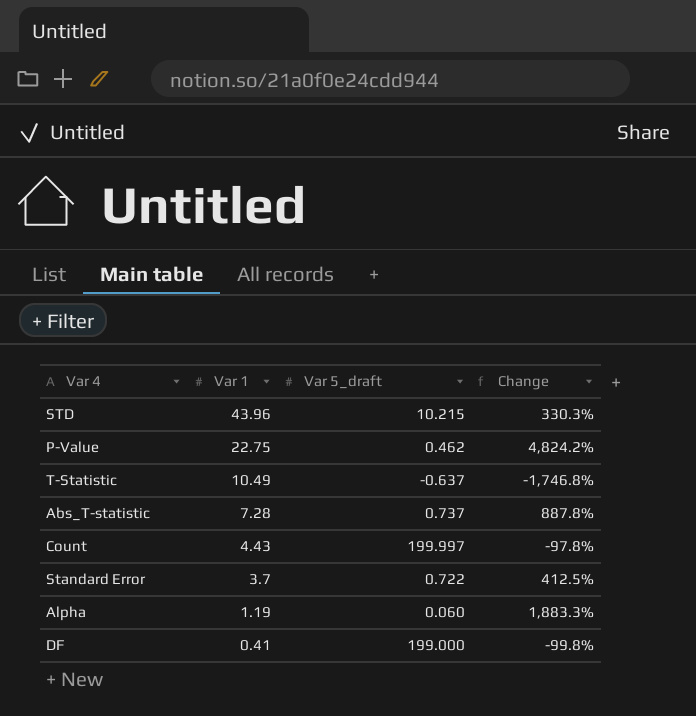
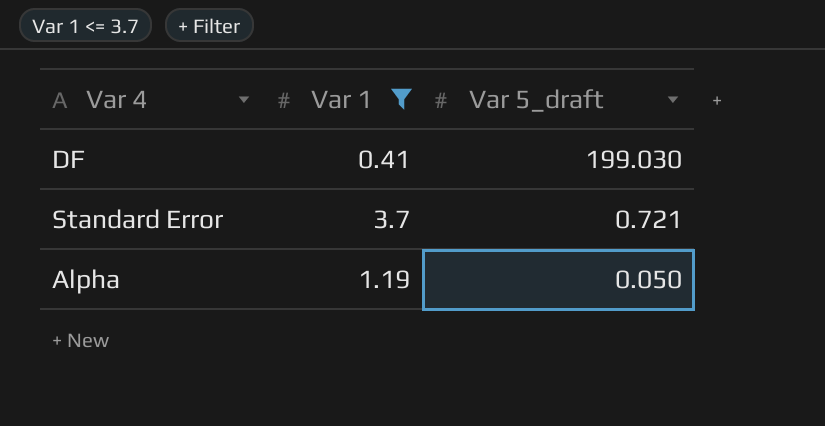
filter: none -> Var 1 <= 3.7
row order: Var 1 descending -> Var 5_draft descending
column Change | formula: ([Var 1] - [Var 5_draft]) / [Var 5_draft] -> none
DF | Var 5_draft: 199.000 -> 199.030
Standard Error | Var 5_draft: 0.722 -> 0.721
Alpha | Var 5_draft: 0.060 -> 0.050

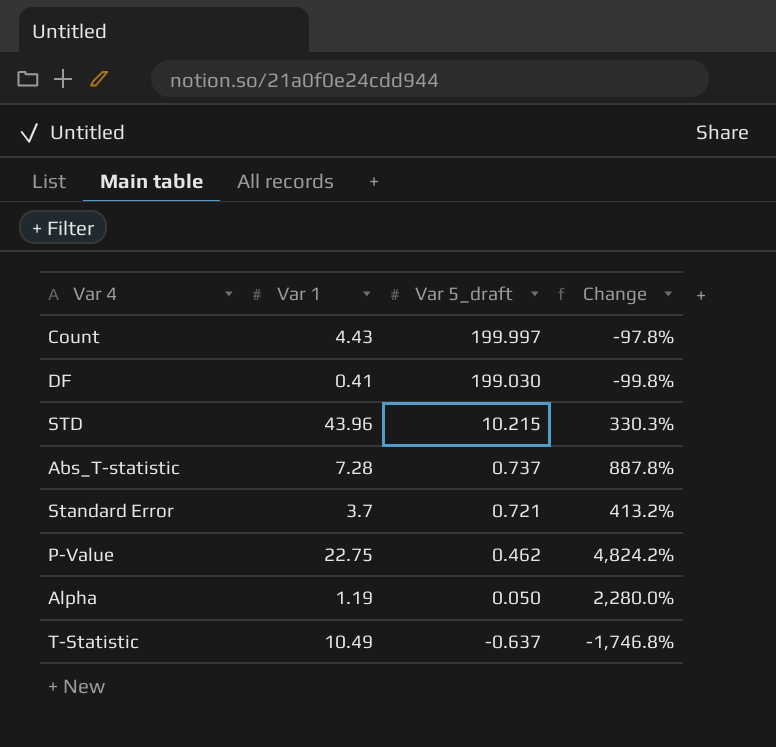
filter: Var 1 <= 3.7 -> none
column Change | formula: none -> ([Var 1] - [Var 5_draft]) / [Var 5_draft]

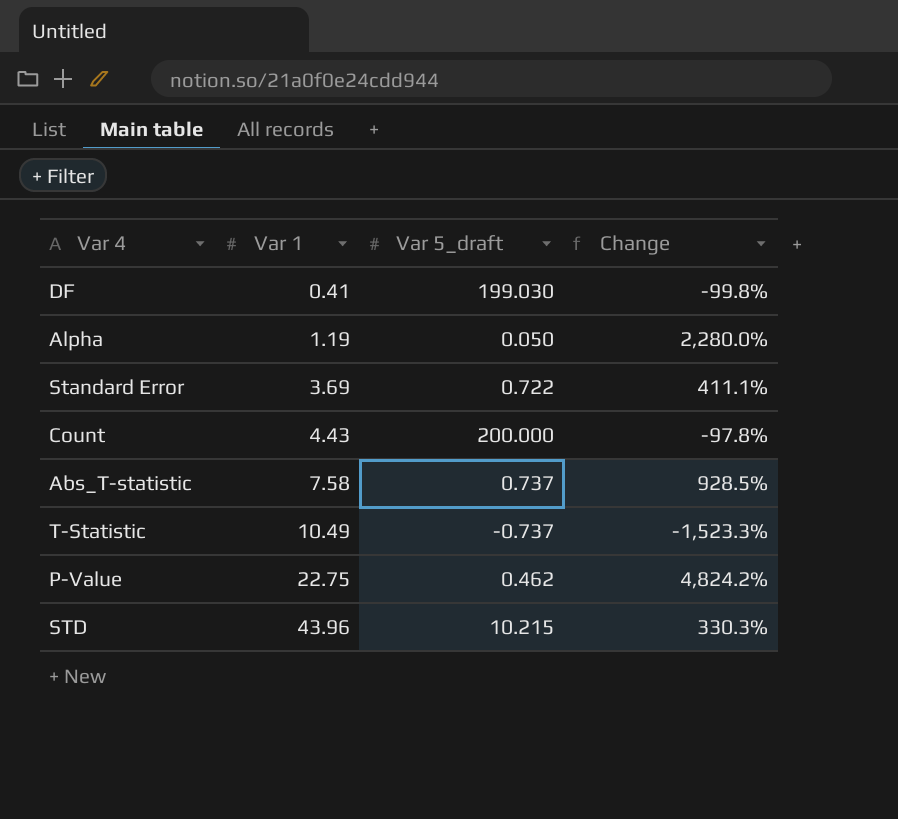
row order: Var 5_draft descending -> Var 1 ascending
Standard Error | Var 1: 3.7 -> 3.69
Standard Error | Var 5_draft: 0.721 -> 0.722
Standard Error | Change: 413.2% -> 411.1%
Count | Var 5_draft: 199.997 -> 200.000
Abs_T-statistic | Var 1: 7.28 -> 7.58
Abs_T-statistic | Change: 887.8% -> 928.5%
T-Statistic | Var 5_draft: -0.637 -> -0.737
T-Statistic | Change: -1,746.8% -> -1,523.3%

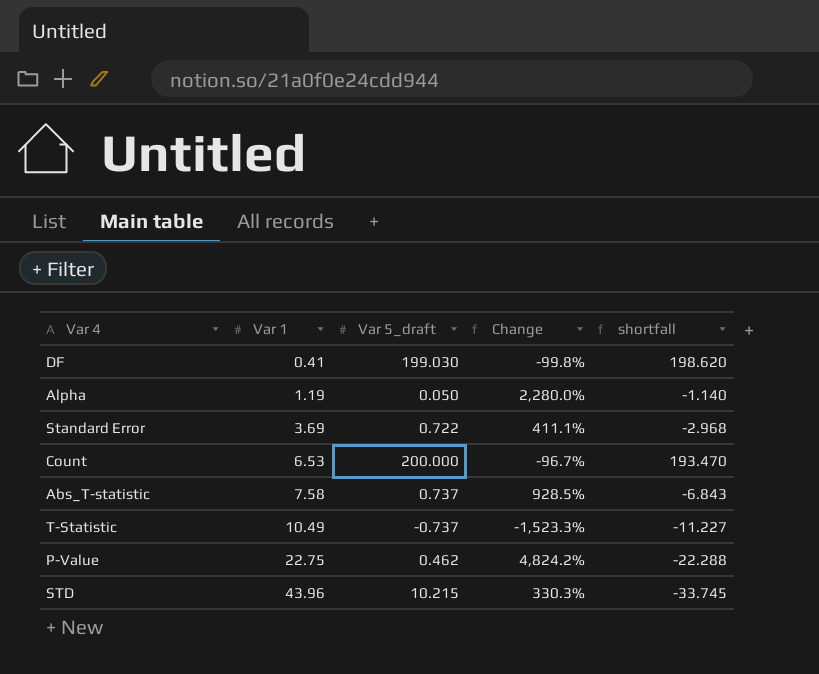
column shortfall | formula: none -> [Var 5_draft] - [Var 1]
Count | Var 1: 4.43 -> 6.53
Count | Change: -97.8% -> -96.7%

